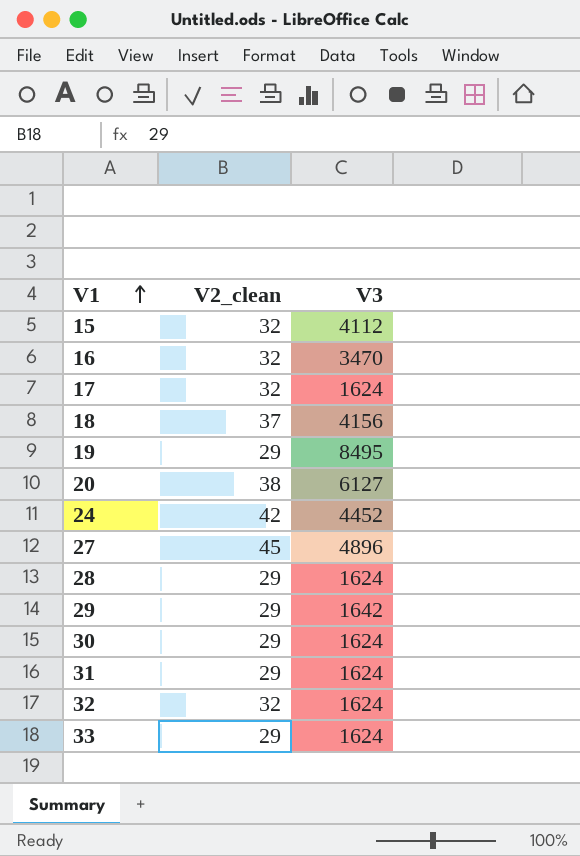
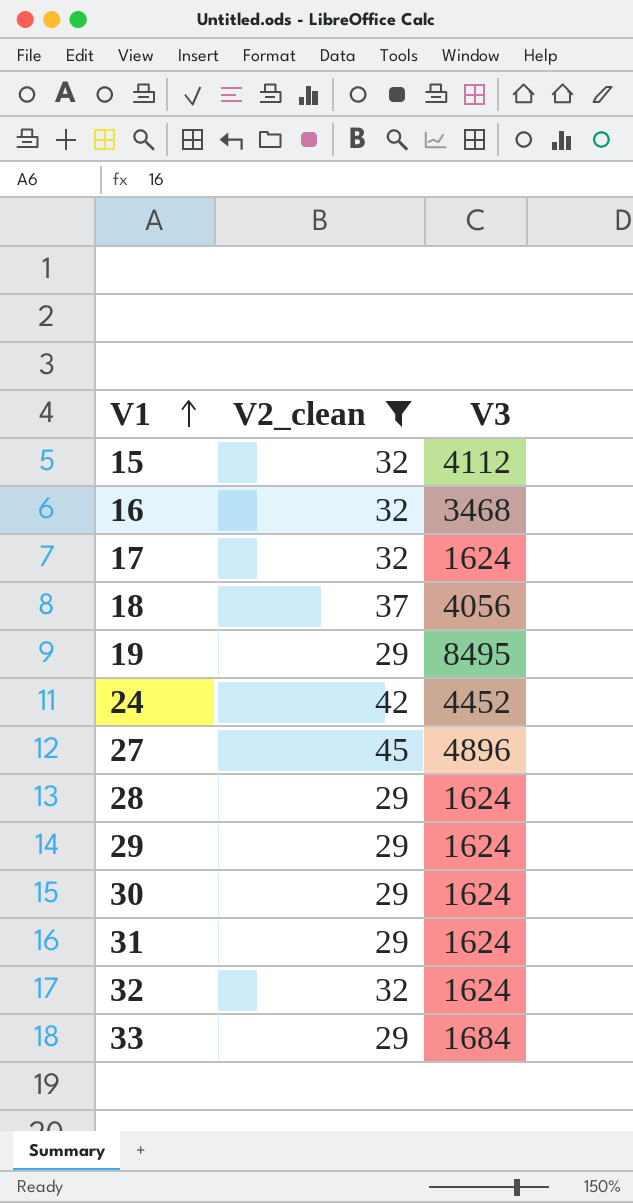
filter: none -> V2_clean != 38
16 | V3: 3470 -> 3468
18 | V3: 4156 -> 4056
29 | V3: 1642 -> 1624
33 | V3: 1624 -> 1684

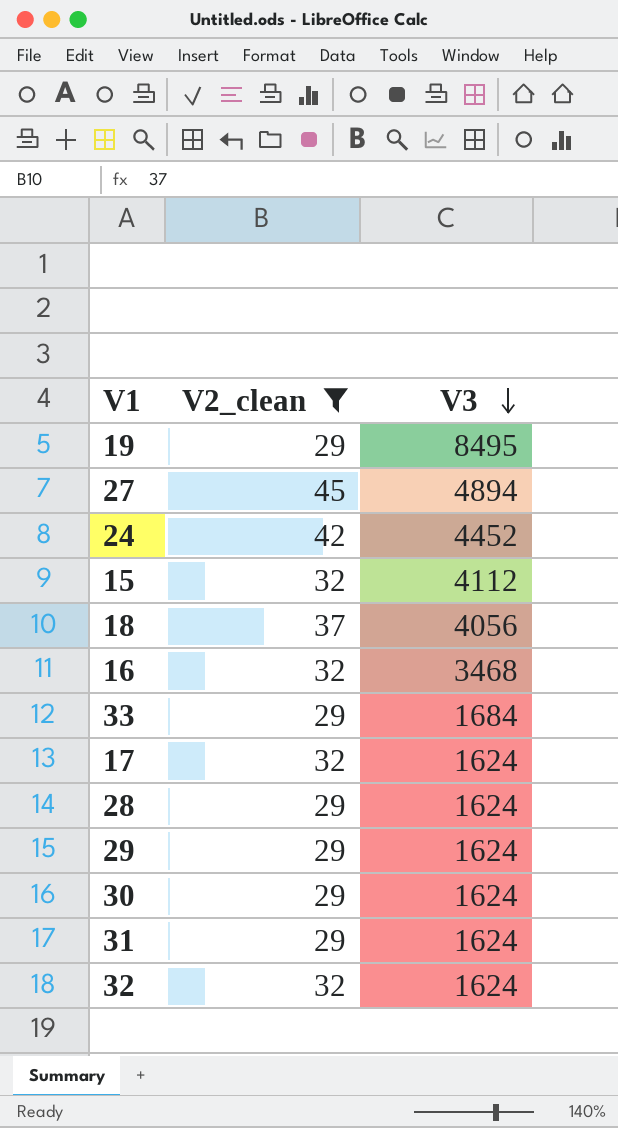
row order: V1 ascending -> V3 descending
27 | V3: 4896 -> 4894

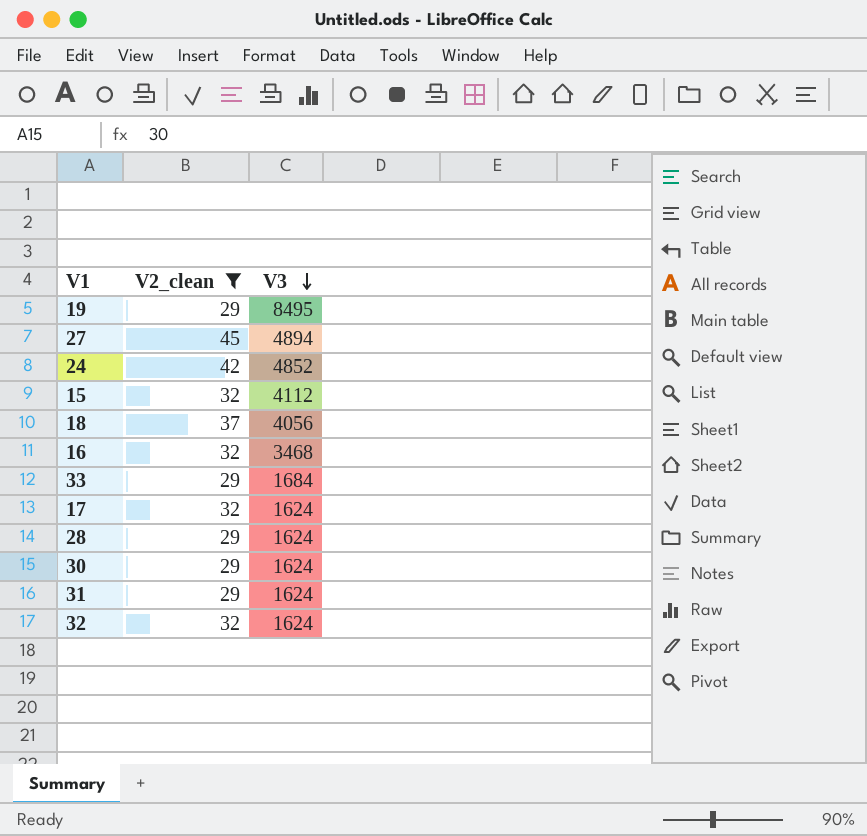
row 29: 29 | 1624 -> none
24 | V3: 4452 -> 4852

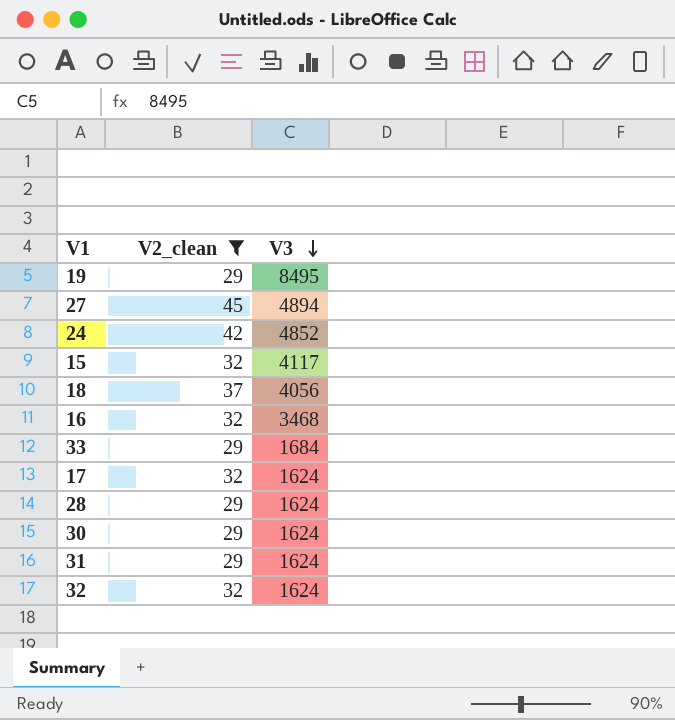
15 | V3: 4112 -> 4117

